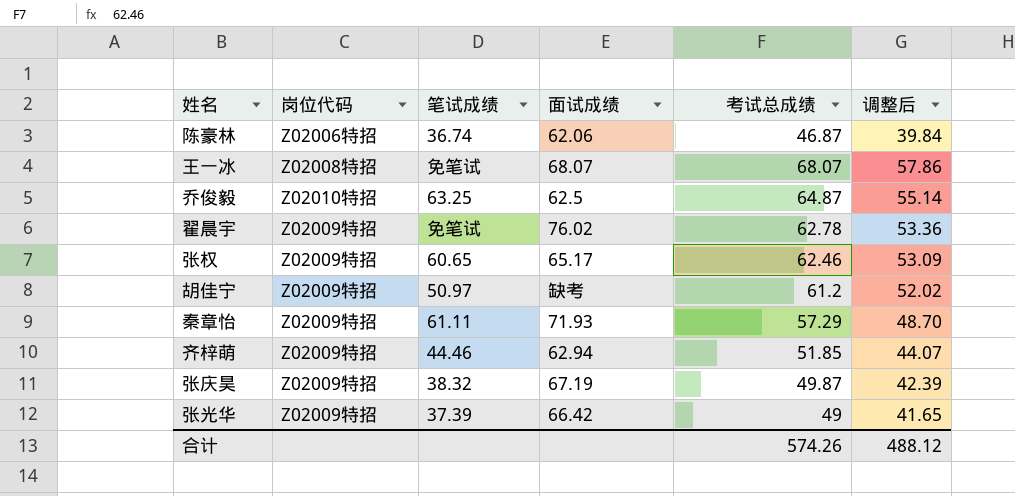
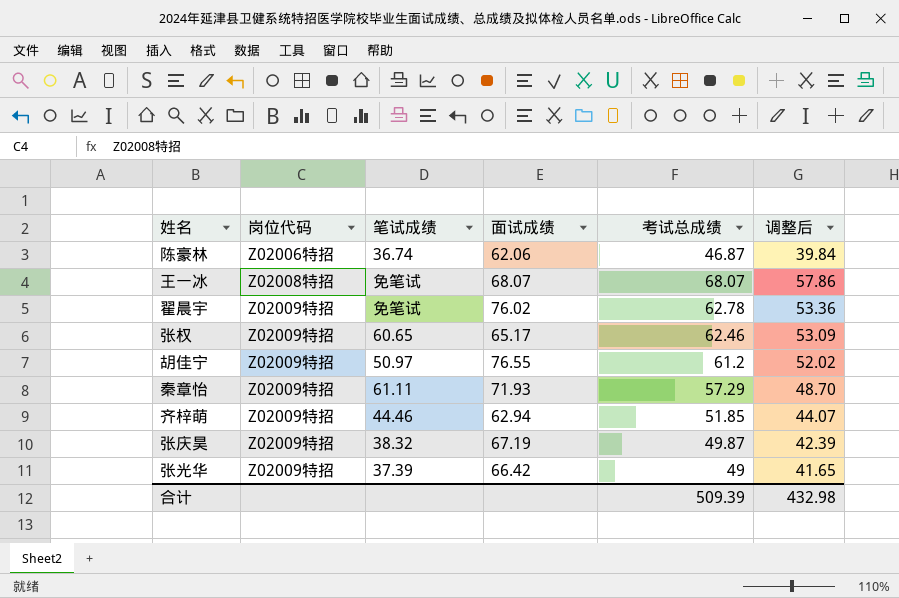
row 乔俊毅: Z02010特招 | 63.25 | 62.5 | 64.87 | 55.14 -> none
胡佳宁 | 面试成绩: 缺考 -> 76.55
合计 | 考试总成绩: 574.26 -> 509.39
合计 | 调整后: 488.12 -> 432.98

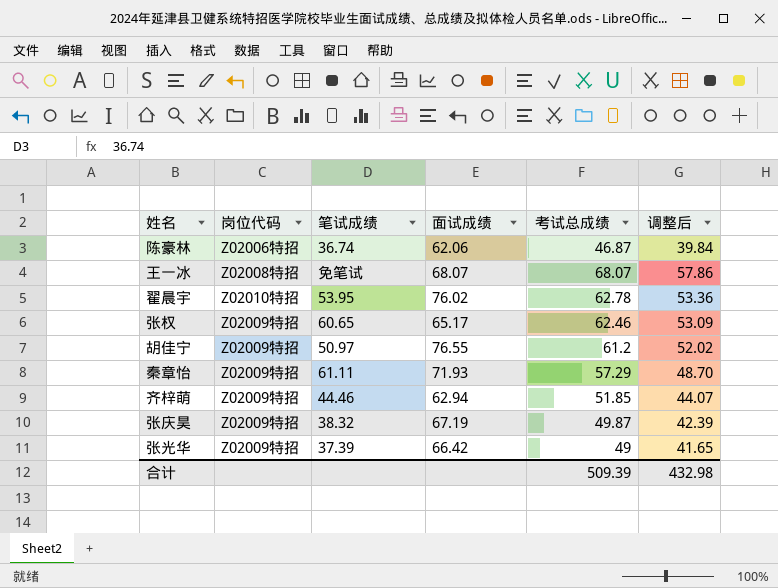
翟晨宇 | 岗位代码: Z02009特招 -> Z02010特招
翟晨宇 | 笔试成绩: 免笔试 -> 53.95

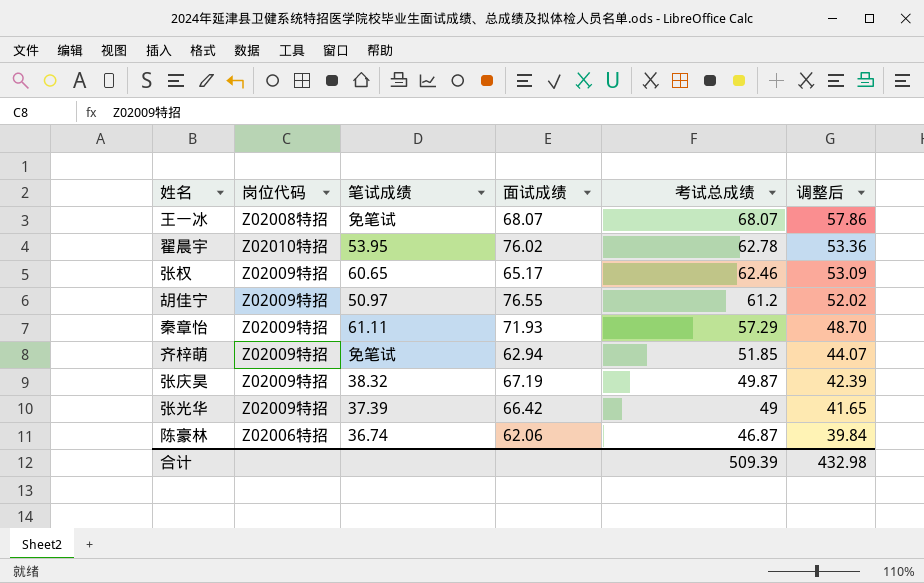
row order: none -> 考试总成绩 descending
齐梓萌 | 笔试成绩: 44.46 -> 免笔试

